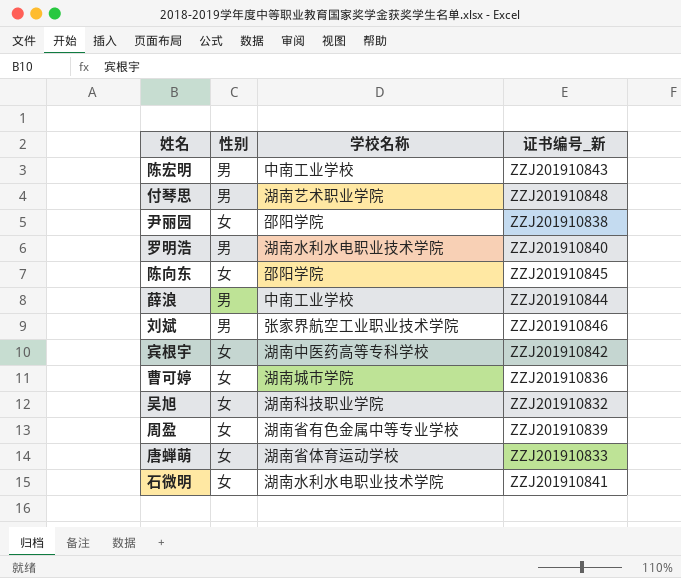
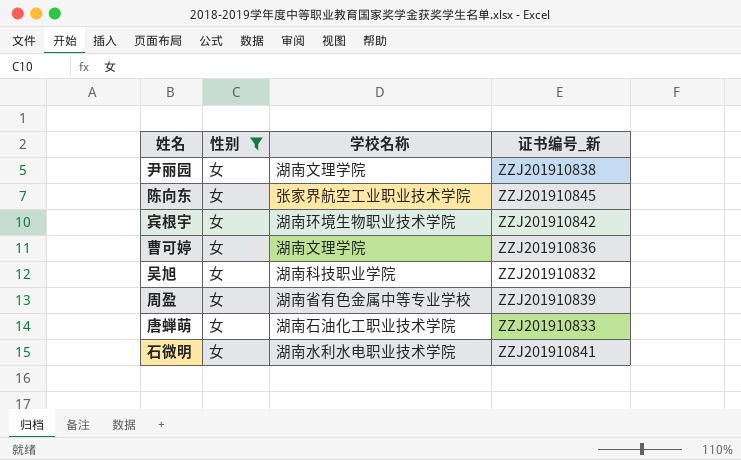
filter: none -> 性别 = 女
尹丽园 | 学校名称: 邵阳学院 -> 湖南文理学院
陈向东 | 学校名称: 邵阳学院 -> 张家界航空工业职业技术学院
宾根宇 | 学校名称: 湖南中医药高等专科学校 -> 湖南环境生物职业技术学院
曹可婷 | 学校名称: 湖南城市学院 -> 湖南文理学院
唐蝉萌 | 学校名称: 湖南省体育运动学校 -> 湖南石油化工职业技术学院

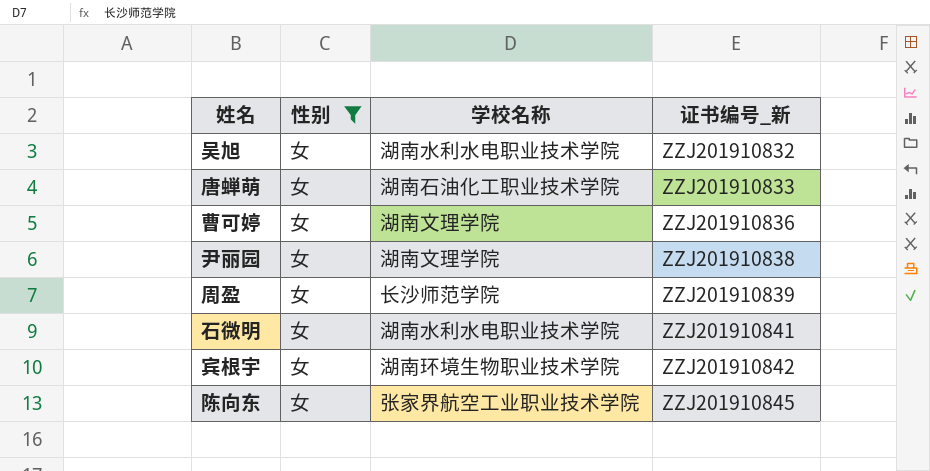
row order: none -> 证书编号_新 ascending
吴旭 | 学校名称: 湖南科技职业学院 -> 湖南水利水电职业技术学院
周盈 | 学校名称: 湖南省有色金属中等专业学校 -> 长沙师范学院

